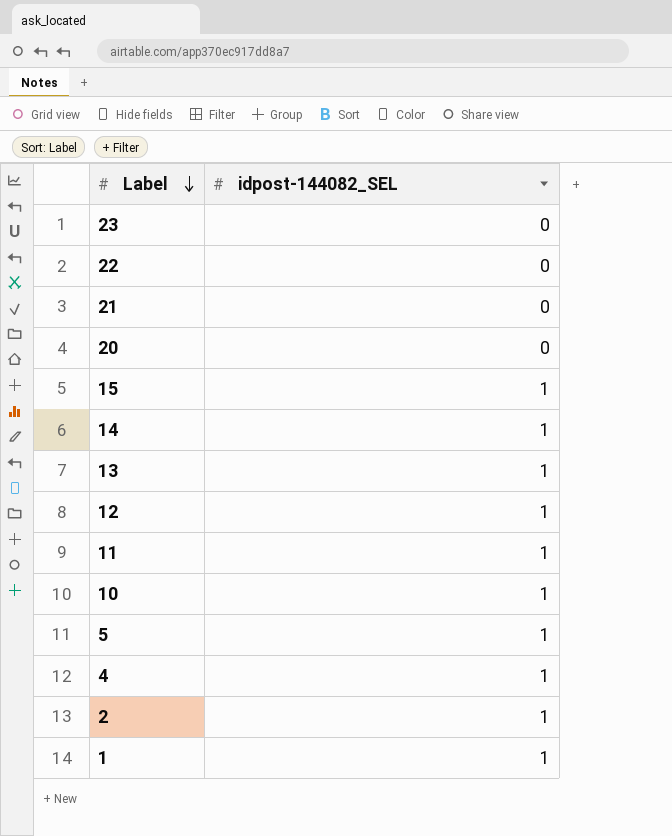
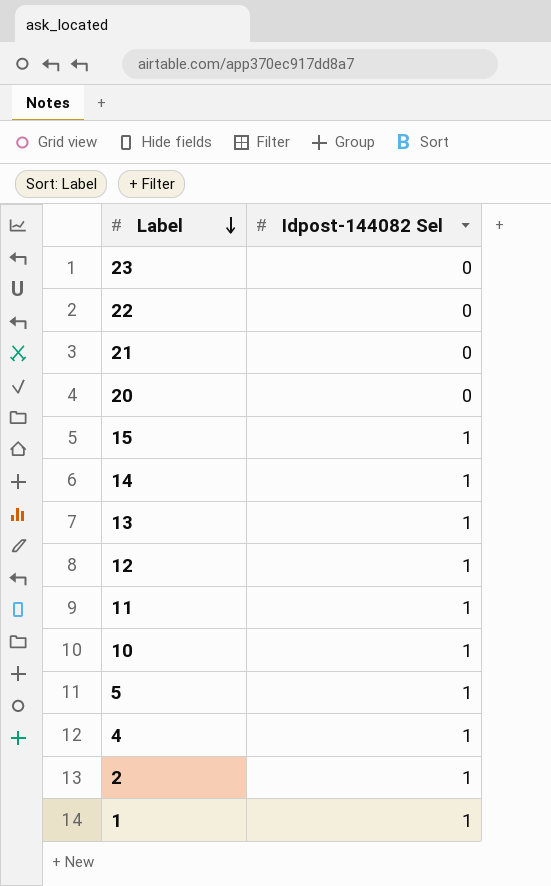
column name: idpost-144082_SEL -> Idpost-144082 Sel

